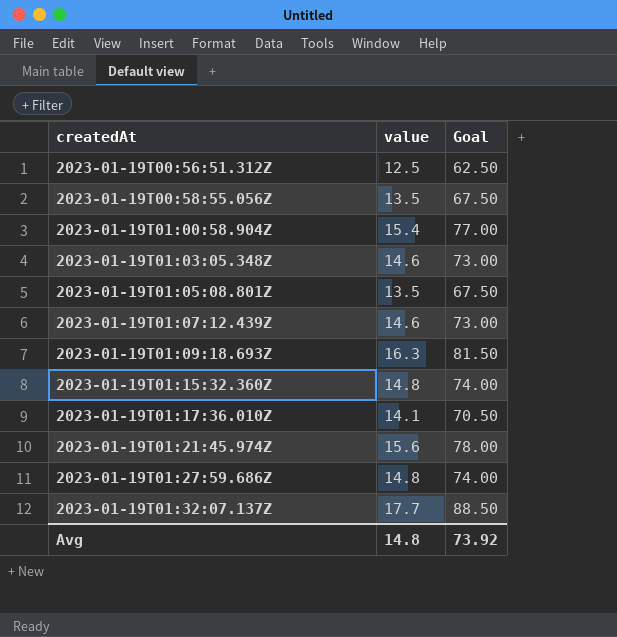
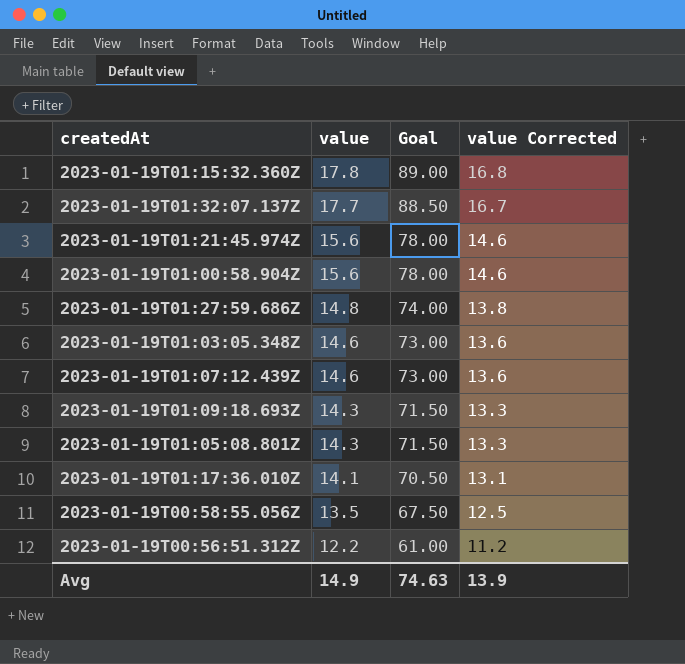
row order: createdAt ascending -> value descending
column value Corrected | formula: none -> [value] - 1
2023-01-19T01:15:32.360Z | value: 14.8 -> 17.8
2023-01-19T01:15:32.360Z | Goal: 74.00 -> 89.00
2023-01-19T01:00:58.904Z | value: 15.4 -> 15.6
2023-01-19T01:00:58.904Z | Goal: 77.00 -> 78.00
2023-01-19T01:09:18.693Z | value: 16.3 -> 14.3
2023-01-19T01:09:18.693Z | Goal: 81.50 -> 71.50
2023-01-19T01:05:08.801Z | value: 13.5 -> 14.3
2023-01-19T01:05:08.801Z | Goal: 67.50 -> 71.50
2023-01-19T00:56:51.312Z | value: 12.5 -> 12.2
2023-01-19T00:56:51.312Z | Goal: 62.50 -> 61.00
Avg | value: 14.8 -> 14.9
Avg | Goal: 73.92 -> 74.63

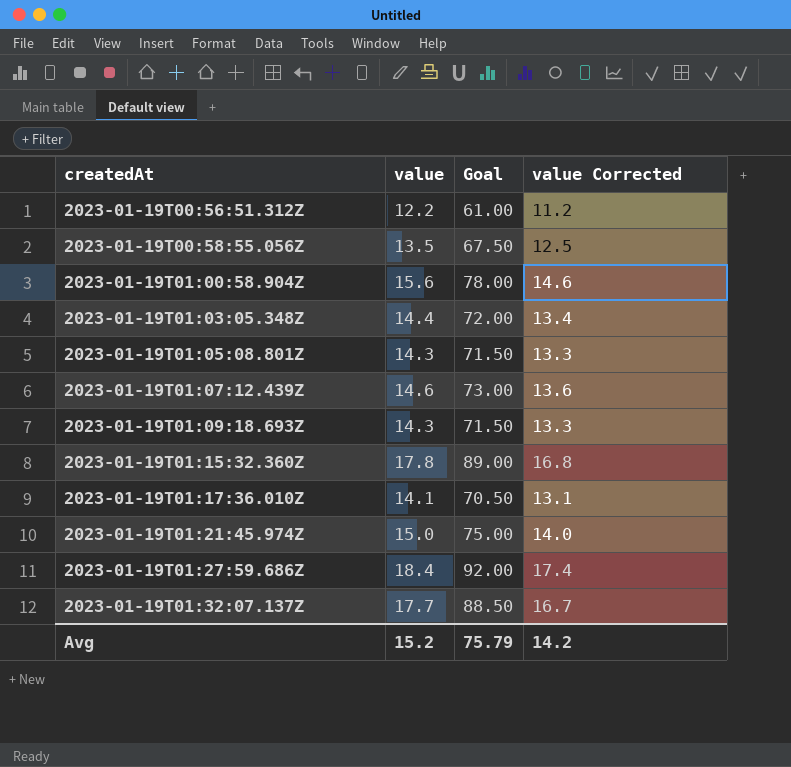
row order: value descending -> createdAt ascending
2023-01-19T01:03:05.348Z | value: 14.6 -> 14.4
2023-01-19T01:03:05.348Z | Goal: 73.00 -> 72.00
2023-01-19T01:03:05.348Z | value Corrected: 13.6 -> 13.4
2023-01-19T01:21:45.974Z | value: 15.6 -> 15.0
2023-01-19T01:21:45.974Z | Goal: 78.00 -> 75.00
2023-01-19T01:21:45.974Z | value Corrected: 14.6 -> 14.0
2023-01-19T01:27:59.686Z | value: 14.8 -> 18.4
2023-01-19T01:27:59.686Z | Goal: 74.00 -> 92.00
2023-01-19T01:27:59.686Z | value Corrected: 13.8 -> 17.4
Avg | value: 14.9 -> 15.2
Avg | Goal: 74.63 -> 75.79
Avg | value Corrected: 13.9 -> 14.2

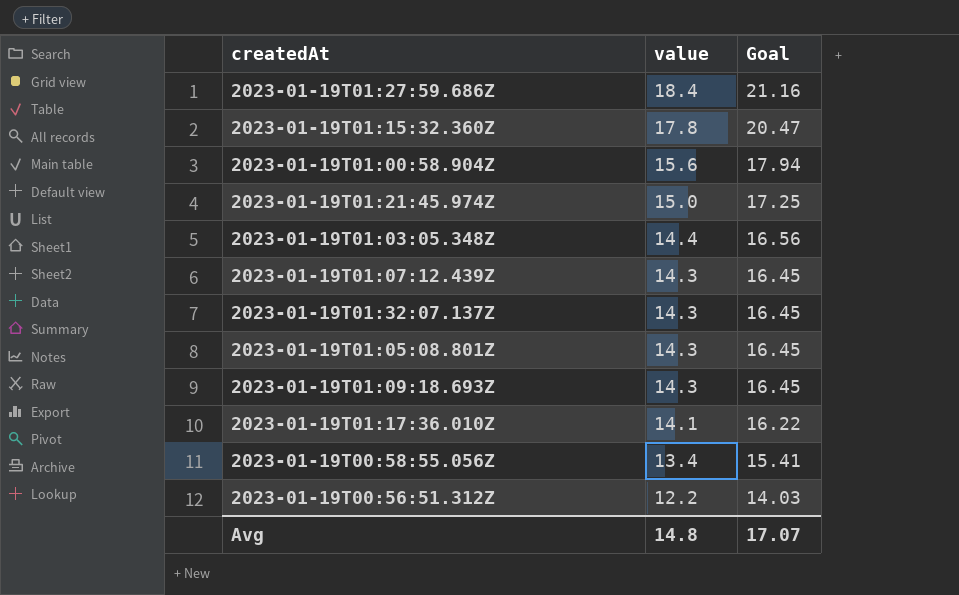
row order: createdAt ascending -> value descending
column value Corrected | formula: [value] - 1 -> none
column Goal | formula: [value] * 5 -> [value] * 1.15
2023-01-19T01:07:12.439Z | value: 14.6 -> 14.3
2023-01-19T01:32:07.137Z | value: 17.7 -> 14.3
2023-01-19T00:58:55.056Z | value: 13.5 -> 13.4
Avg | value: 15.2 -> 14.8
Avg | Goal: 75.79 -> 17.07

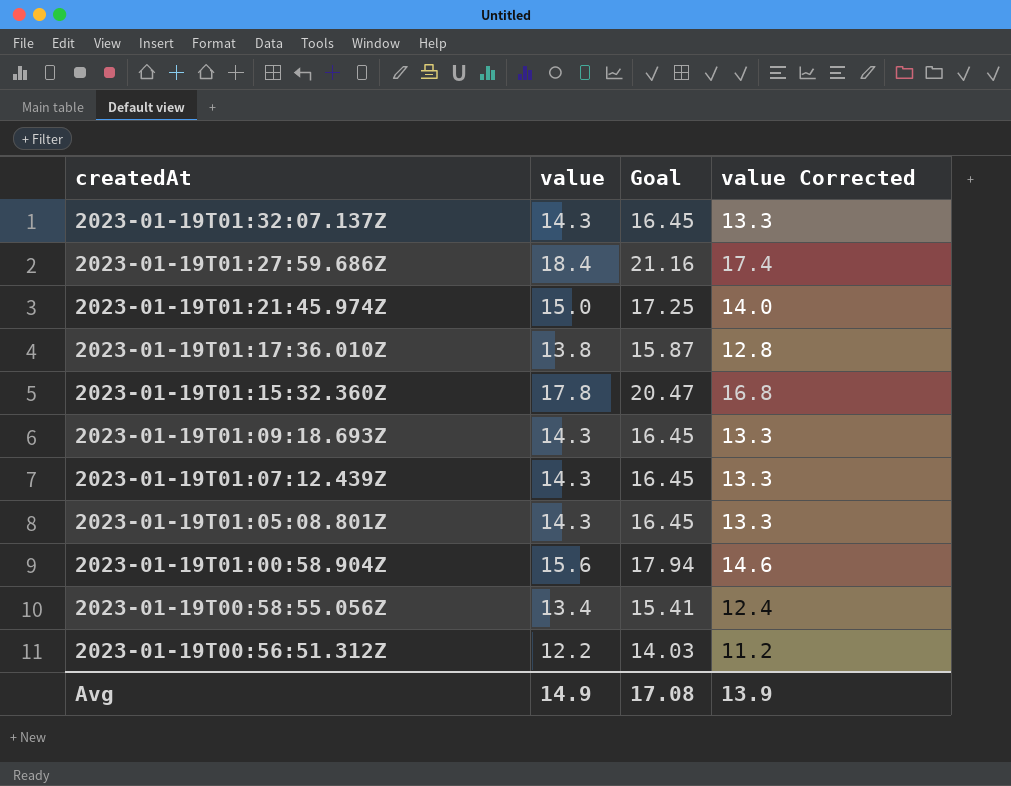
row order: value descending -> createdAt descending
column value Corrected | formula: none -> [value] - 1
row 2023-01-19T01:03:05.348Z: 14.4 | 16.56 -> none
2023-01-19T01:17:36.010Z | value: 14.1 -> 13.8
2023-01-19T01:17:36.010Z | Goal: 16.22 -> 15.87
Avg | value: 14.8 -> 14.9
Avg | Goal: 17.07 -> 17.08

